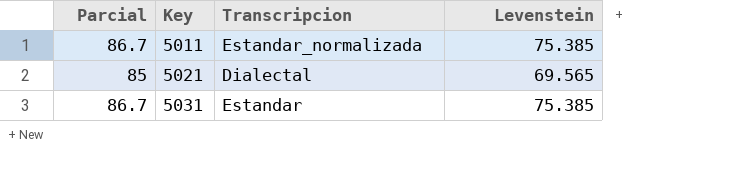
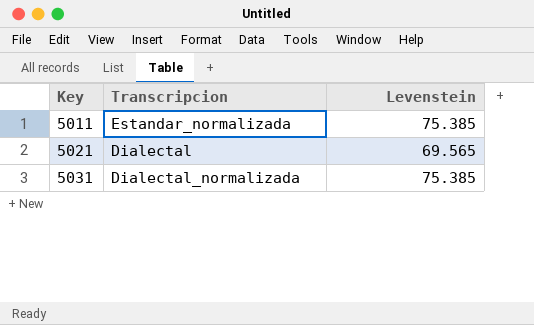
column Parcial | position: 1 -> none
5031 | Transcripcion: Estandar -> Dialectal_normalizada

